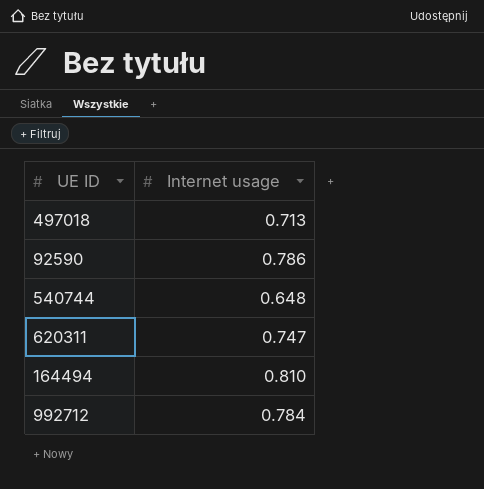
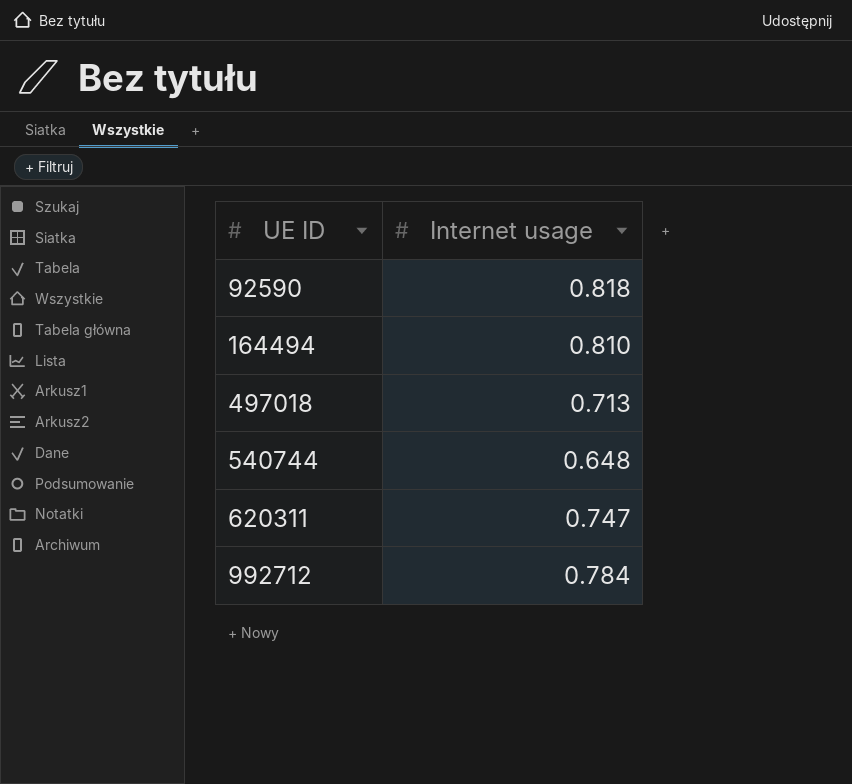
row order: none -> UE ID ascending
92590 | Internet usage: 0.786 -> 0.818

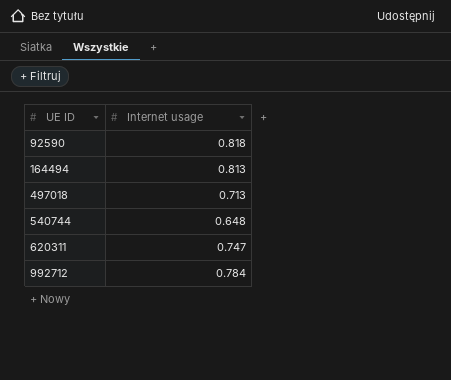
164494 | Internet usage: 0.810 -> 0.813

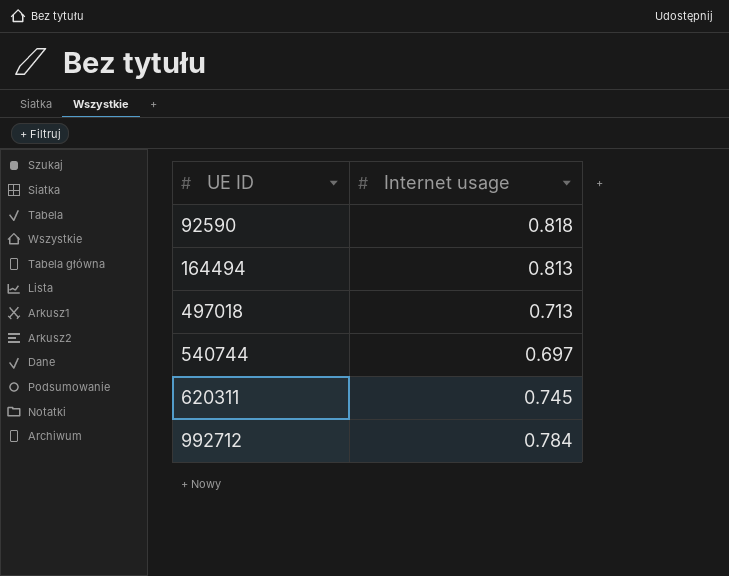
540744 | Internet usage: 0.648 -> 0.697
620311 | Internet usage: 0.747 -> 0.745

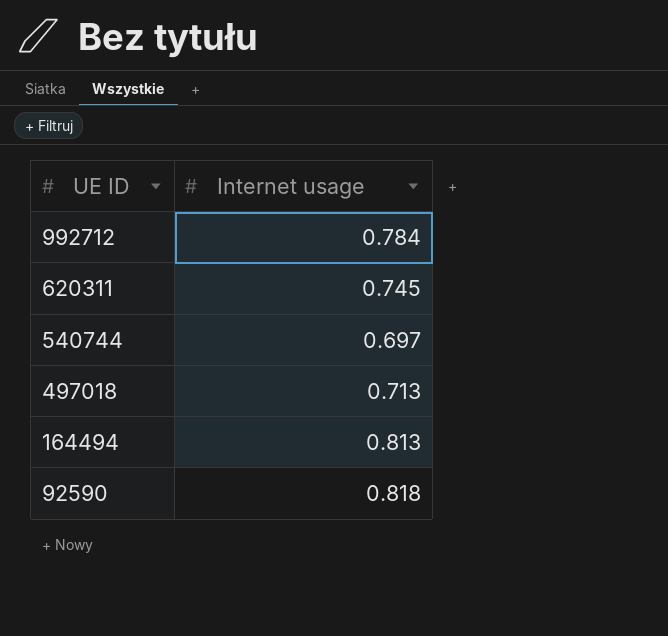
row order: UE ID ascending -> UE ID descending

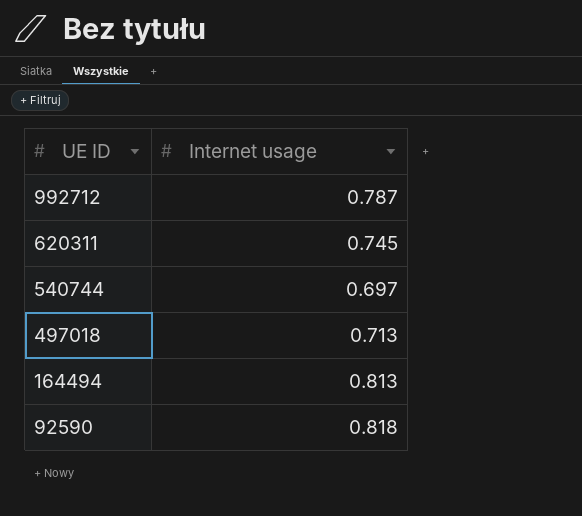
992712 | Internet usage: 0.784 -> 0.787

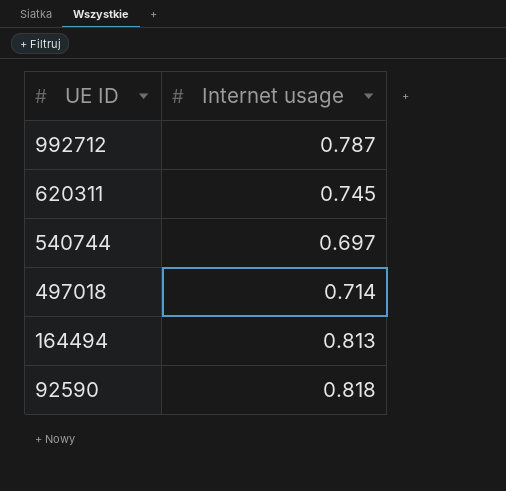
497018 | Internet usage: 0.713 -> 0.714

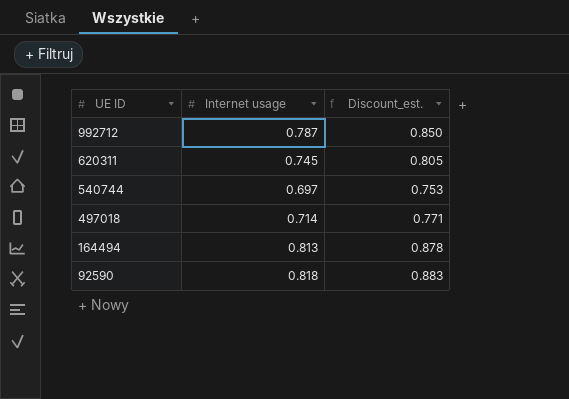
column Discount_est. | formula: none -> [Internet usage] * 1.08

